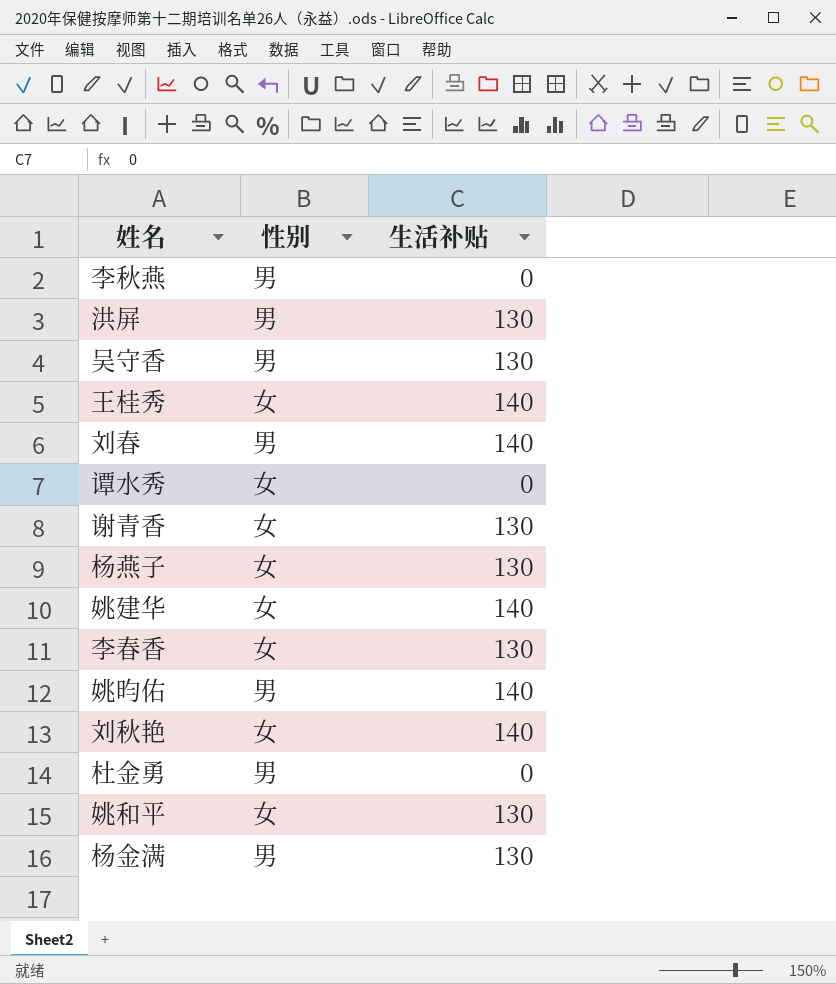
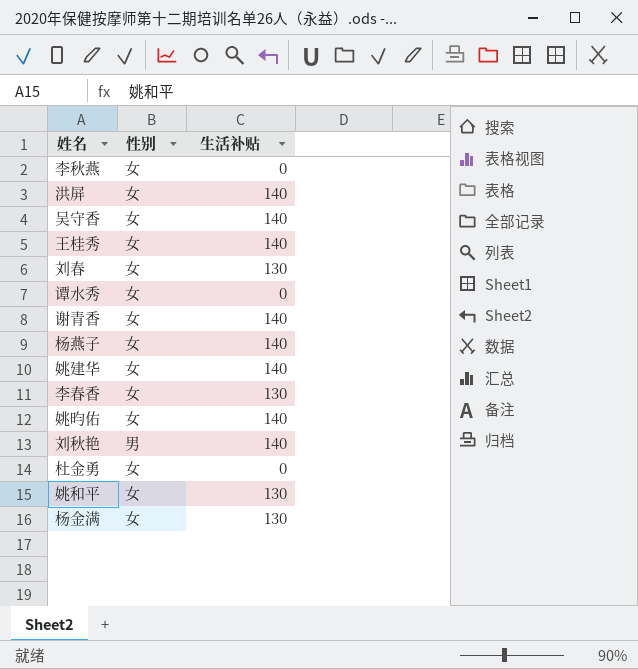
李秋燕 | 性别: 男 -> 女
洪屏 | 性别: 男 -> 女
洪屏 | 生活补贴: 130 -> 140
吴守香 | 性别: 男 -> 女
吴守香 | 生活补贴: 130 -> 140
刘春 | 性别: 男 -> 女
刘春 | 生活补贴: 140 -> 130
谢青香 | 生活补贴: 130 -> 140
杨燕子 | 生活补贴: 130 -> 140
姚昀佑 | 性别: 男 -> 女
刘秋艳 | 性别: 女 -> 男
杜金勇 | 性别: 男 -> 女
杨金满 | 性别: 男 -> 女

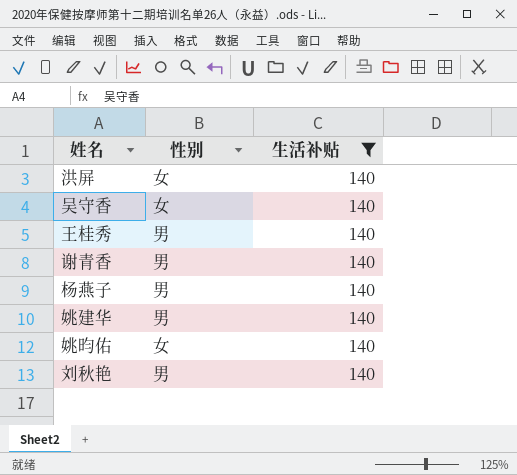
filter: none -> 生活补贴 = 140
王桂秀 | 性别: 女 -> 男
谢青香 | 性别: 女 -> 男
杨燕子 | 性别: 女 -> 男
姚建华 | 性别: 女 -> 男

